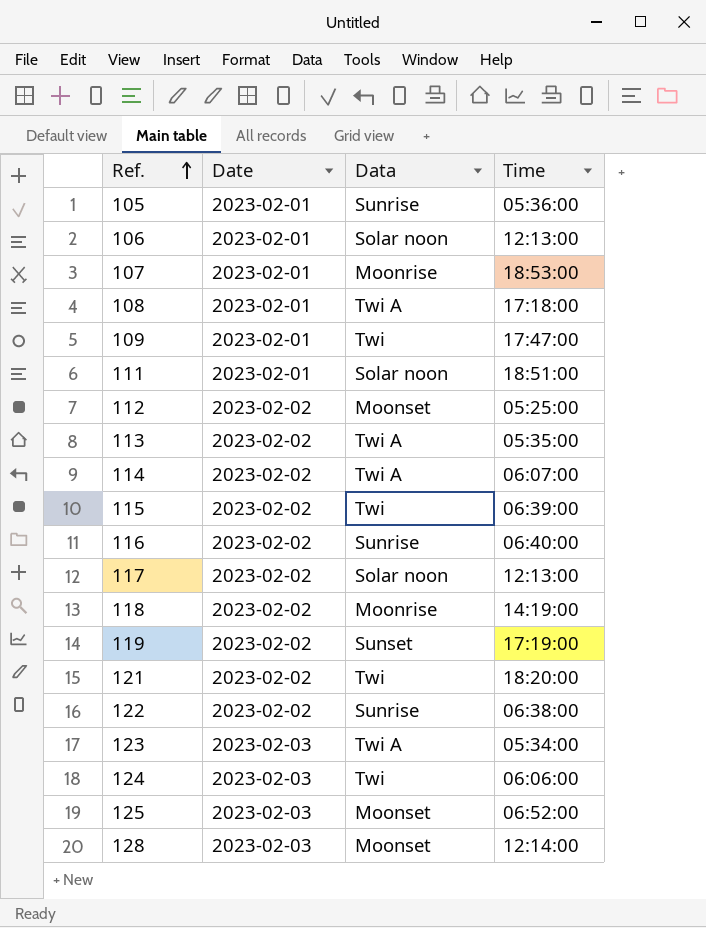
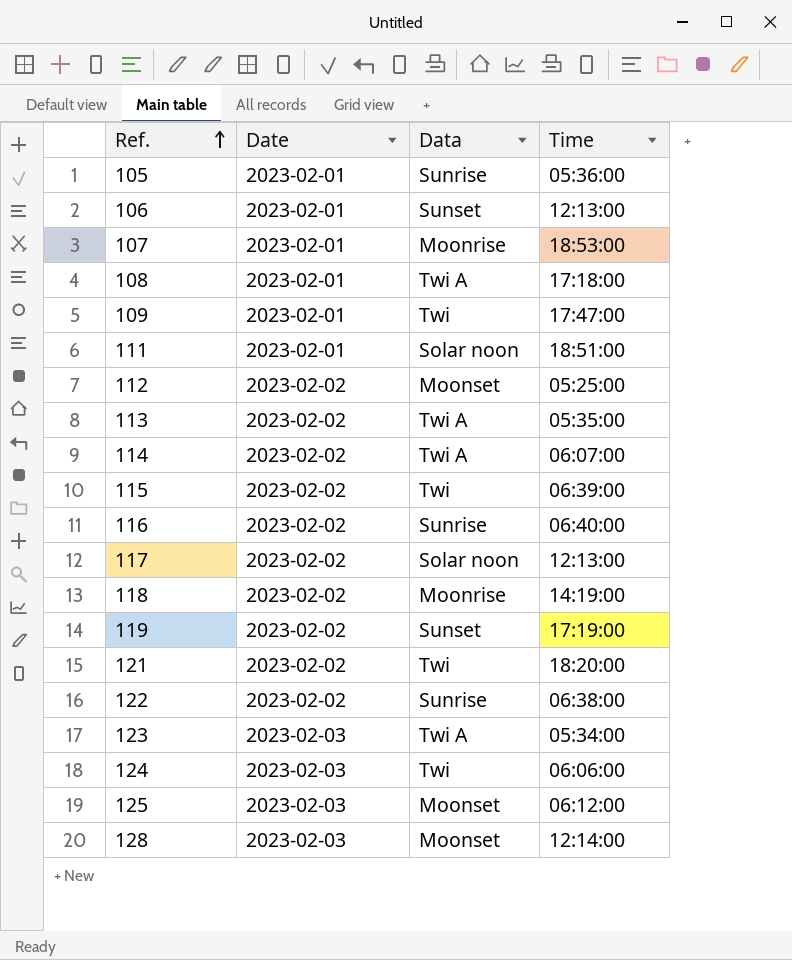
106 | Data: Solar noon -> Sunset
125 | Time: 06:52:00 -> 06:12:00

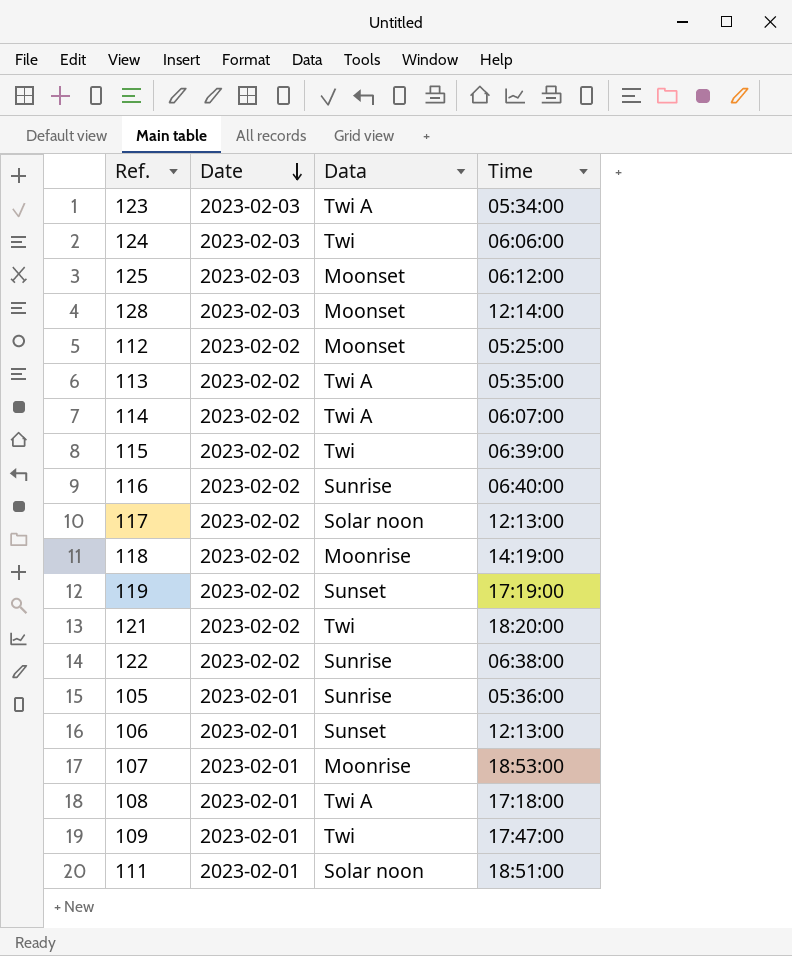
row order: Ref. ascending -> Date descending

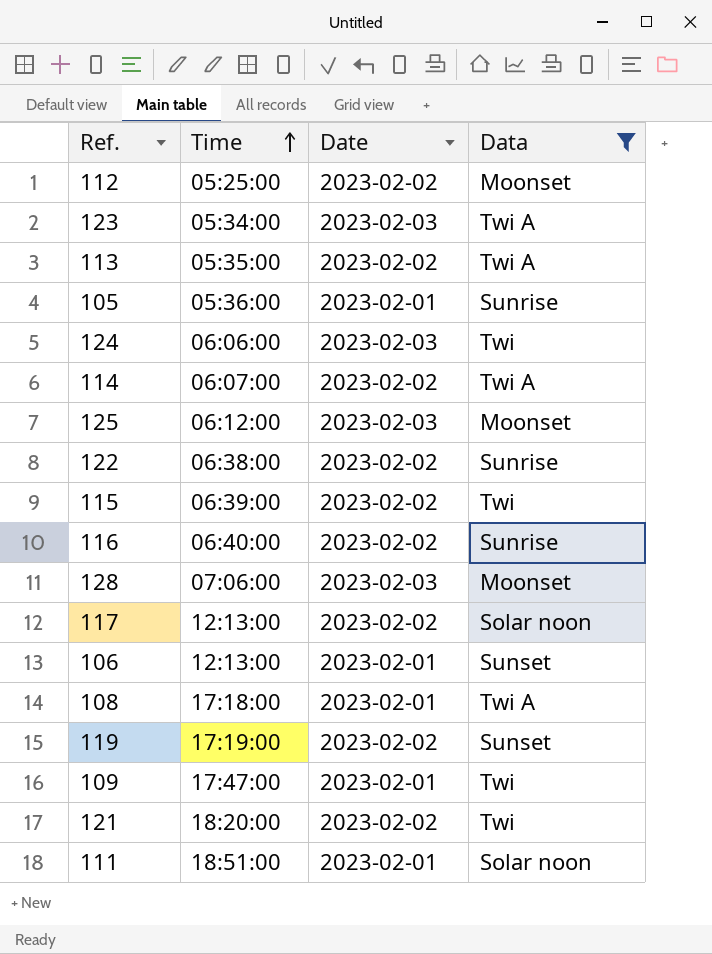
filter: none -> Data != Moonrise
row order: Date descending -> Time ascending
column Time | position: 4 -> 2
128 | Time: 12:14:00 -> 07:06:00

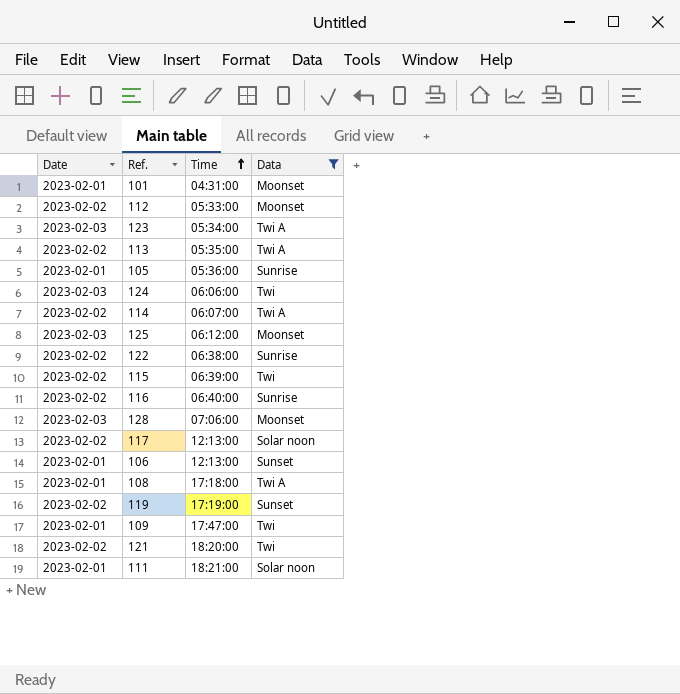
column Date | position: 3 -> 1
row 101: none -> 2023-02-01 | 04:31:00 | Moonset
112 | Time: 05:25:00 -> 05:33:00
111 | Time: 18:51:00 -> 18:21:00

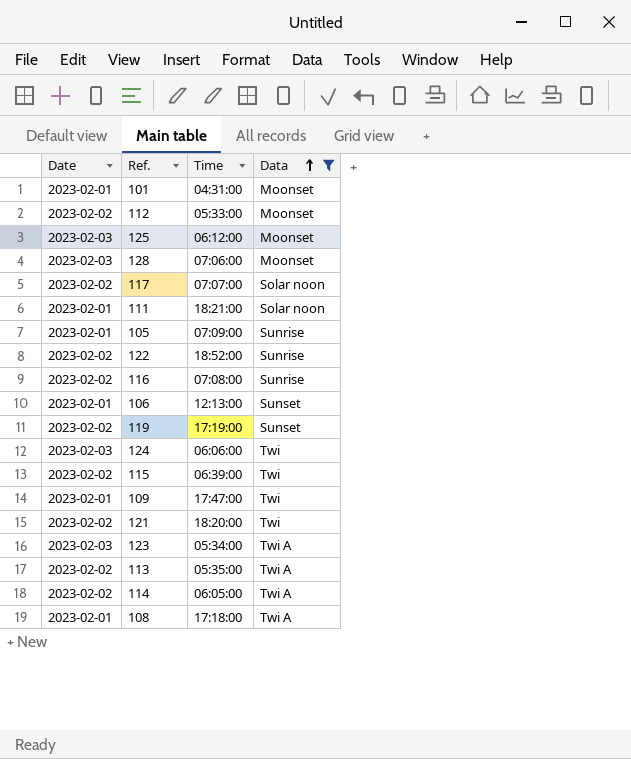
row order: Time ascending -> Data ascending
117 | Time: 12:13:00 -> 07:07:00
105 | Time: 05:36:00 -> 07:09:00
122 | Time: 06:38:00 -> 18:52:00
116 | Time: 06:40:00 -> 07:08:00
114 | Time: 06:07:00 -> 06:05:00

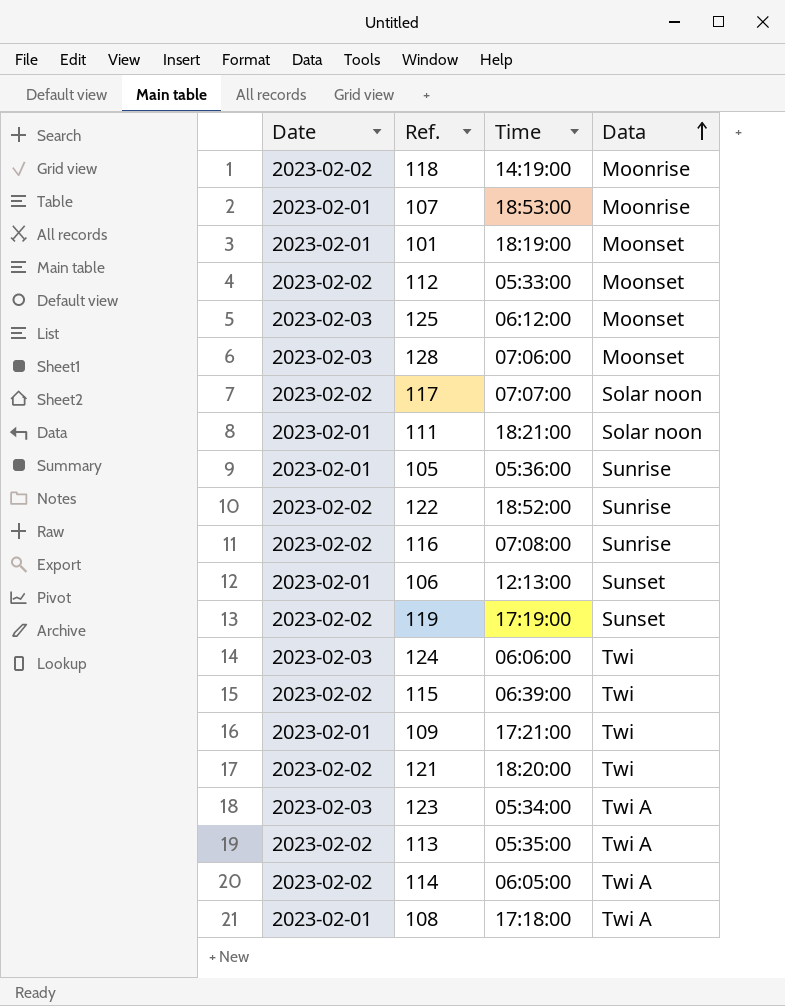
filter: Data != Moonrise -> none
101 | Time: 04:31:00 -> 18:19:00
105 | Time: 07:09:00 -> 05:36:00
109 | Time: 17:47:00 -> 17:21:00

